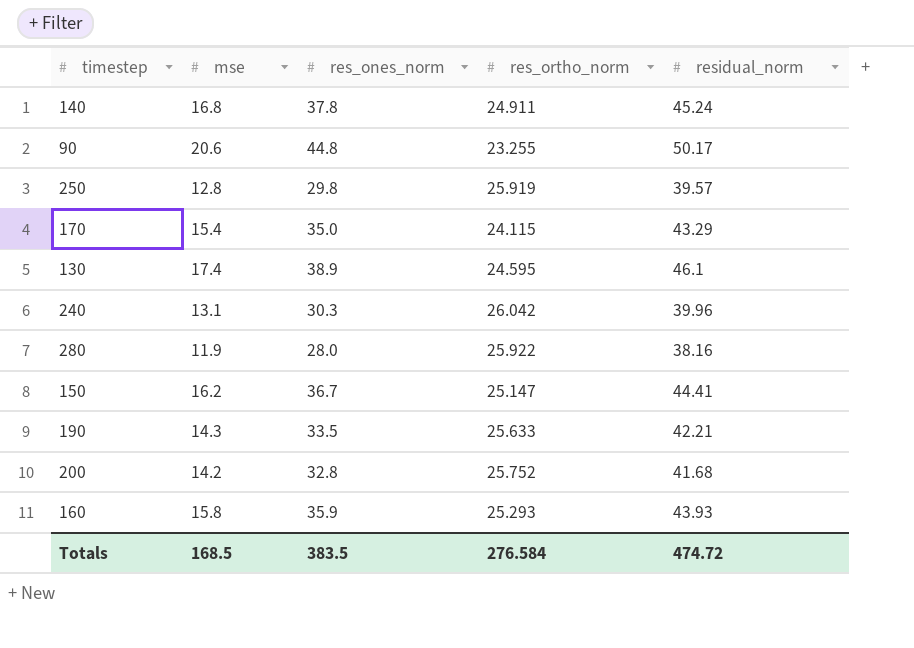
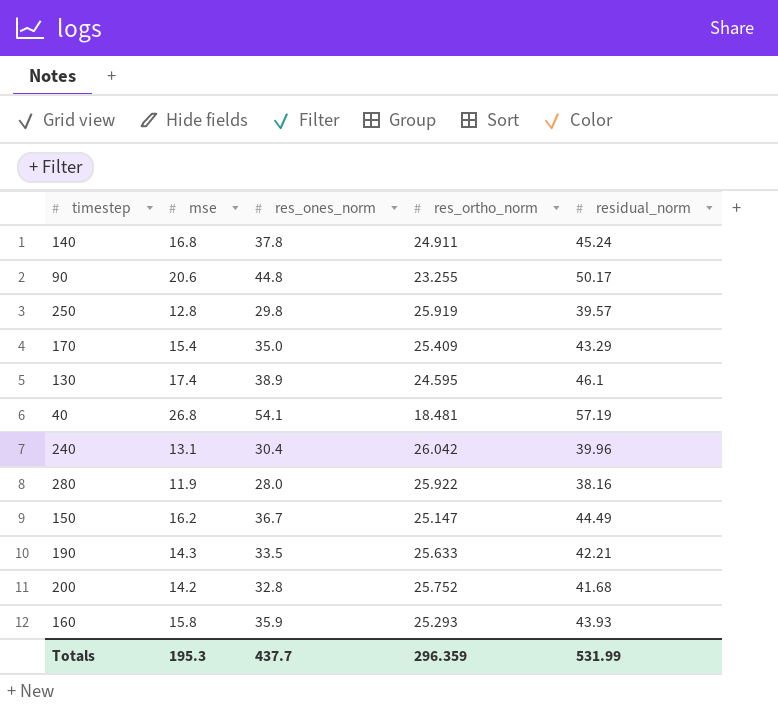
170 | res_ortho_norm: 24.115 -> 25.409
row 40: none -> 26.8 | 54.1 | 18.481 | 57.19
240 | res_ones_norm: 30.3 -> 30.4
150 | residual_norm: 44.41 -> 44.49
Totals | mse: 168.5 -> 195.3
Totals | res_ones_norm: 383.5 -> 437.7
Totals | res_ortho_norm: 276.584 -> 296.359
Totals | residual_norm: 474.72 -> 531.99

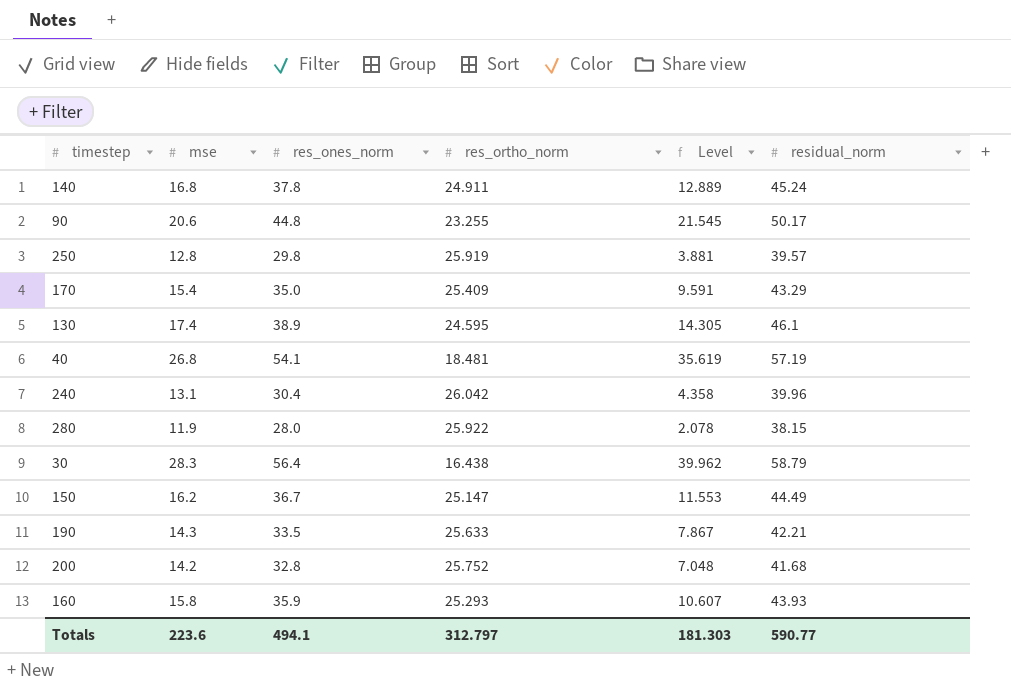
column Level | formula: none -> [res_ones_norm] - [res_ortho_norm]
280 | residual_norm: 38.16 -> 38.15
row 30: none -> 28.3 | 56.4 | 16.438 | 39.962 | 58.79
Totals | mse: 195.3 -> 223.6
Totals | res_ones_norm: 437.7 -> 494.1
Totals | res_ortho_norm: 296.359 -> 312.797
Totals | residual_norm: 531.99 -> 590.77

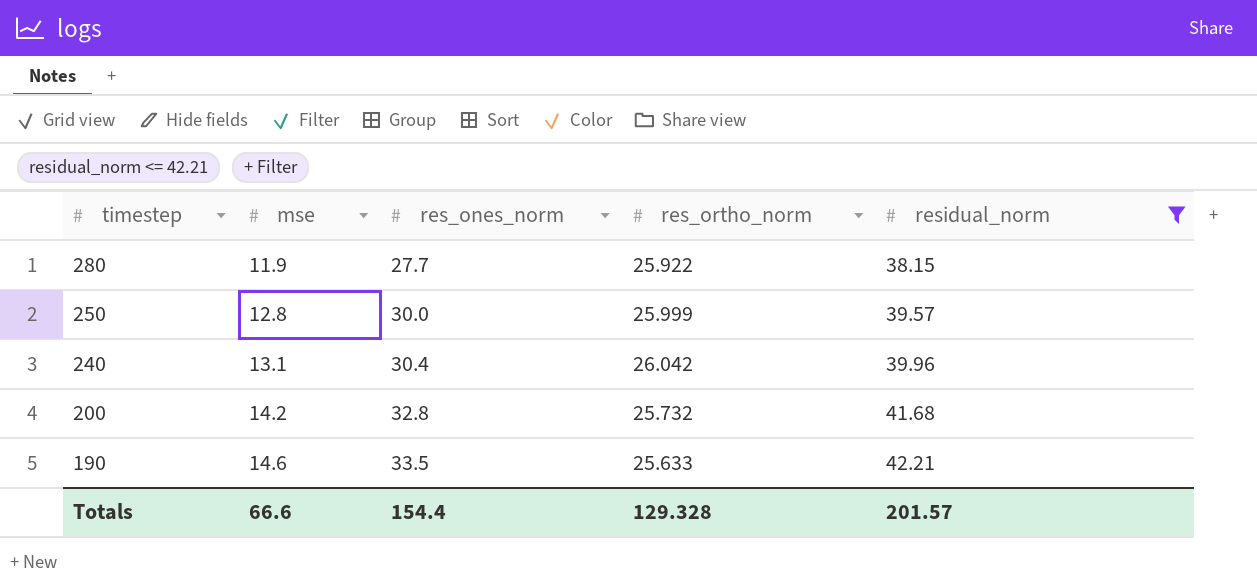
filter: none -> residual_norm <= 42.21
row order: none -> timestep descending
column Level | formula: [res_ones_norm] - [res_ortho_norm] -> none
280 | res_ones_norm: 28.0 -> 27.7
250 | res_ones_norm: 29.8 -> 30.0
250 | res_ortho_norm: 25.919 -> 25.999
200 | res_ortho_norm: 25.752 -> 25.732
190 | mse: 14.3 -> 14.6
Totals | mse: 223.6 -> 66.6
Totals | res_ones_norm: 494.1 -> 154.4
Totals | res_ortho_norm: 312.797 -> 129.328
Totals | residual_norm: 590.77 -> 201.57

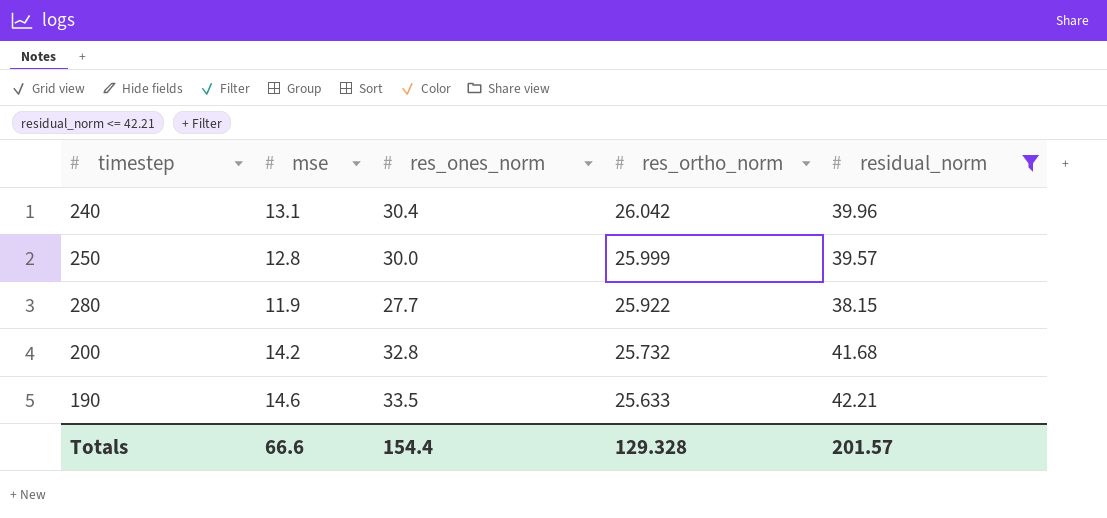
row order: timestep descending -> res_ortho_norm descending

